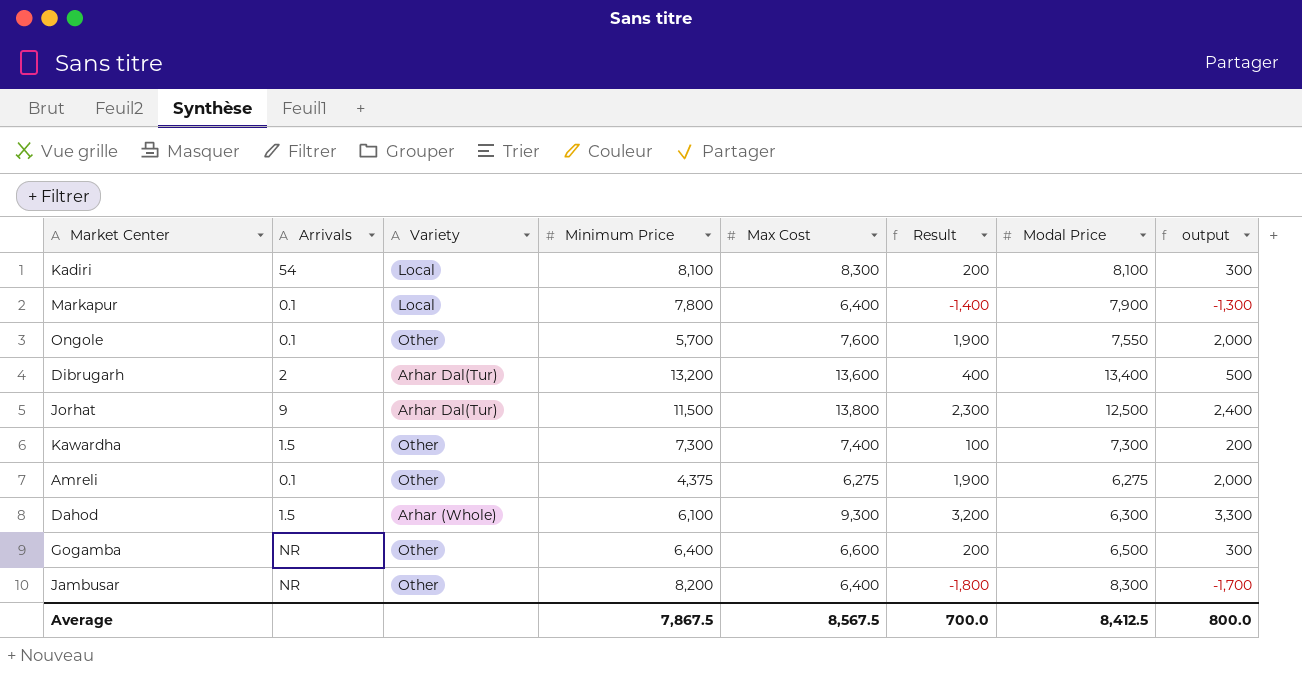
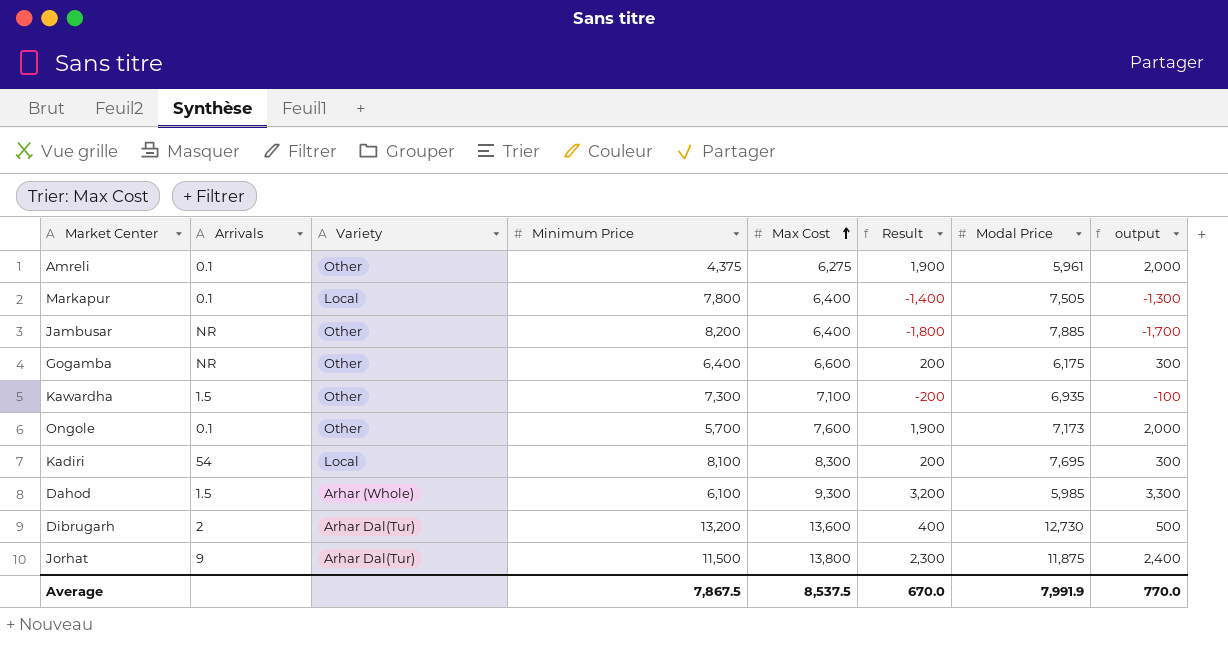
row order: none -> Max Cost ascending
Amreli | Modal Price: 6,275 -> 5,961
Markapur | Modal Price: 7,900 -> 7,505
Jambusar | Modal Price: 8,300 -> 7,885
Gogamba | Modal Price: 6,500 -> 6,175
Kawardha | Max Cost: 7,400 -> 7,100
Kawardha | Result: 100 -> -200
Kawardha | Modal Price: 7,300 -> 6,935
Kawardha | output: 200 -> -100
Ongole | Modal Price: 7,550 -> 7,173
Kadiri | Modal Price: 8,100 -> 7,695
Dahod | Modal Price: 6,300 -> 5,985
Dibrugarh | Modal Price: 13,400 -> 12,730
Jorhat | Modal Price: 12,500 -> 11,875
Average | Max Cost: 8,567.5 -> 8,537.5
Average | Result: 700.0 -> 670.0
Average | Modal Price: 8,412.5 -> 7,991.9
Average | output: 800.0 -> 770.0

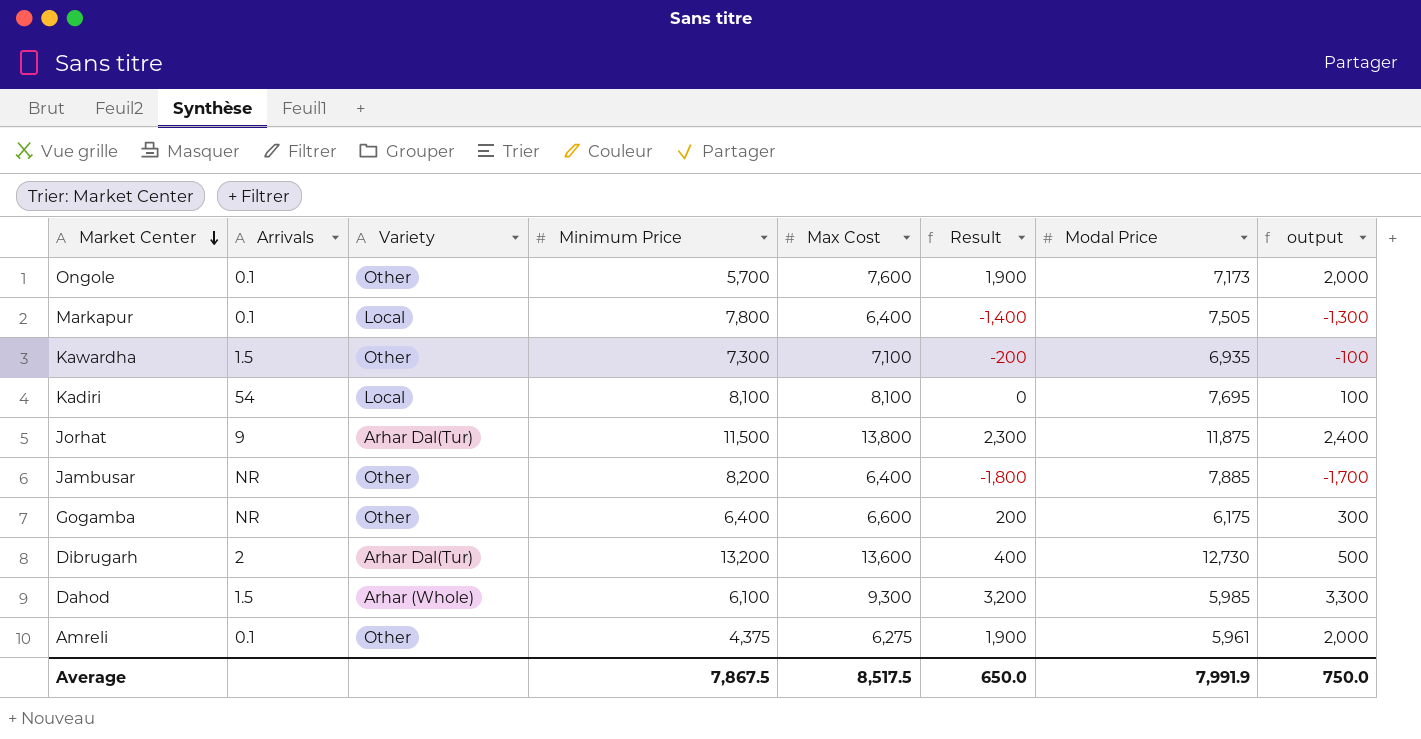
row order: Max Cost ascending -> Market Center descending
Kadiri | Max Cost: 8,300 -> 8,100
Kadiri | Result: 200 -> 0
Kadiri | output: 300 -> 100
Average | Max Cost: 8,537.5 -> 8,517.5
Average | Result: 670.0 -> 650.0
Average | output: 770.0 -> 750.0

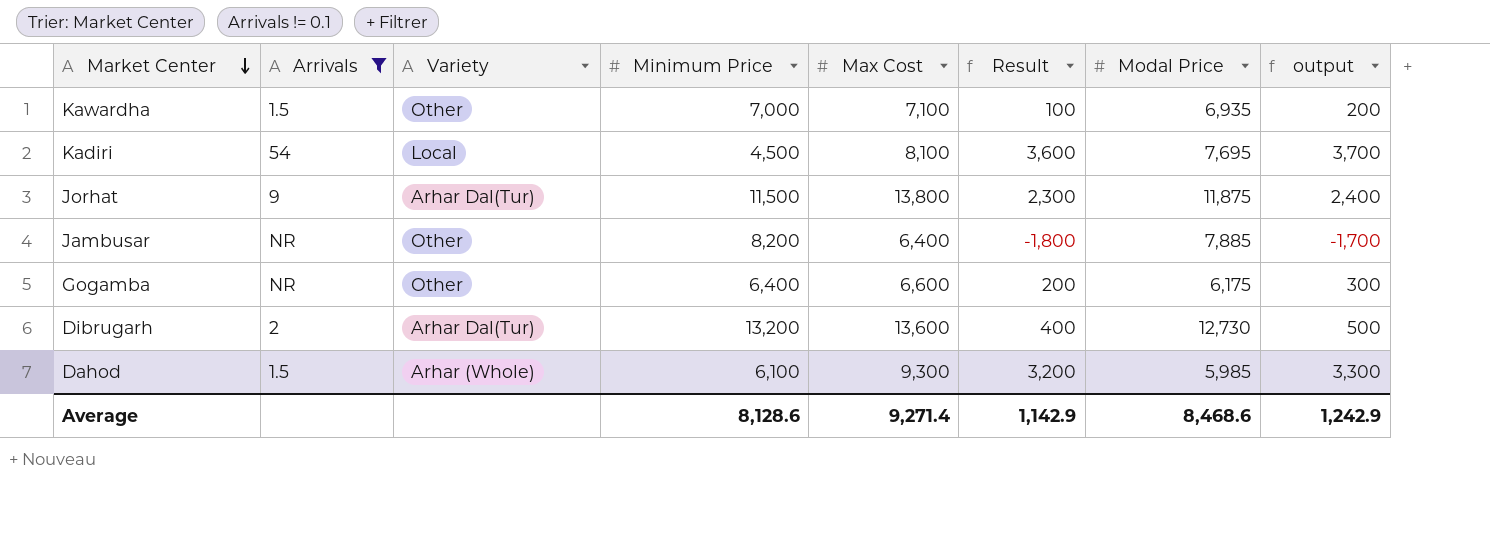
filter: none -> Arrivals != 0.1
Kawardha | Minimum Price: 7,300 -> 7,000
Kawardha | Result: -200 -> 100
Kawardha | output: -100 -> 200
Kadiri | Minimum Price: 8,100 -> 4,500
Kadiri | Result: 0 -> 3,600
Kadiri | output: 100 -> 3,700
Average | Minimum Price: 7,867.5 -> 8,128.6
Average | Max Cost: 8,517.5 -> 9,271.4
Average | Result: 650.0 -> 1,142.9
Average | Modal Price: 7,991.9 -> 8,468.6
Average | output: 750.0 -> 1,242.9

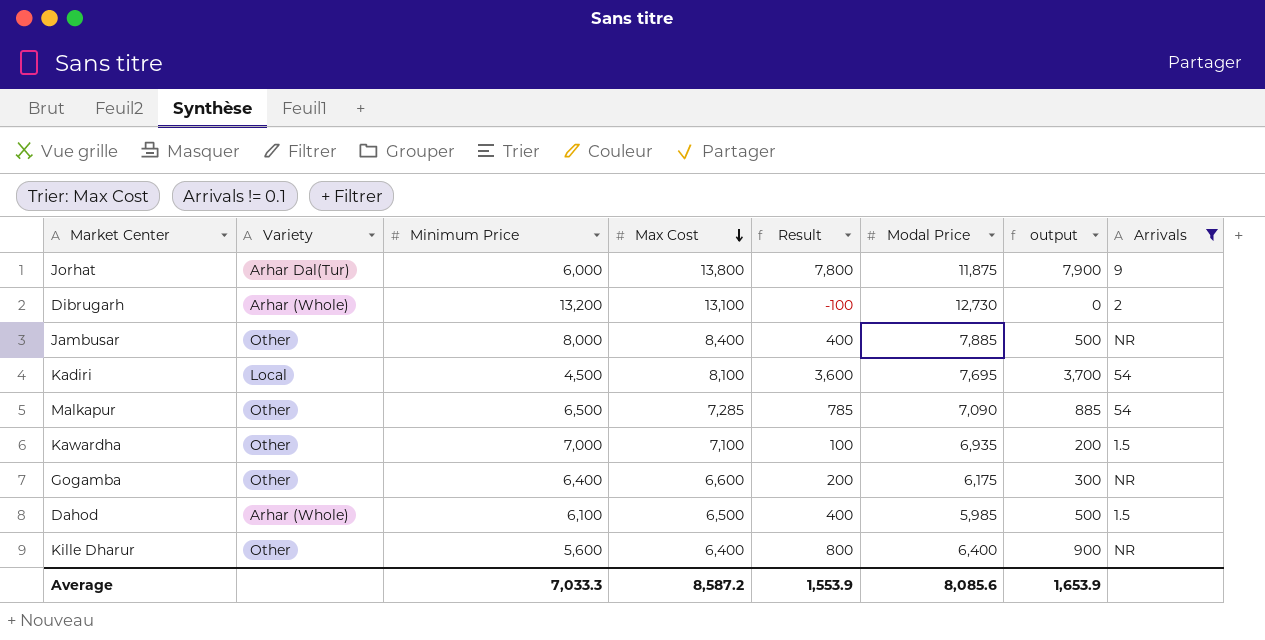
row order: Market Center descending -> Max Cost descending
column Arrivals | position: 2 -> 8
Jorhat | Minimum Price: 11,500 -> 6,000
Jorhat | Result: 2,300 -> 7,800
Jorhat | output: 2,400 -> 7,900
Dibrugarh | Variety: Arhar Dal(Tur) -> Arhar (Whole)
Dibrugarh | Max Cost: 13,600 -> 13,100
Dibrugarh | Result: 400 -> -100
Dibrugarh | output: 500 -> 0
Jambusar | Minimum Price: 8,200 -> 8,000
Jambusar | Max Cost: 6,400 -> 8,400
Jambusar | Result: -1,800 -> 400
Jambusar | output: -1,700 -> 500
row Malkapur: none -> Other | 6,500 | 7,285 | 785 | 7,090 | 885 | 54
Dahod | Max Cost: 9,300 -> 6,500
Dahod | Result: 3,200 -> 400
Dahod | output: 3,300 -> 500
row Kille Dharur: none -> Other | 5,600 | 6,400 | 800 | 6,400 | 900 | NR
Average | Minimum Price: 8,128.6 -> 7,033.3
Average | Max Cost: 9,271.4 -> 8,587.2
Average | Result: 1,142.9 -> 1,553.9
Average | Modal Price: 8,468.6 -> 8,085.6
Average | output: 1,242.9 -> 1,653.9

